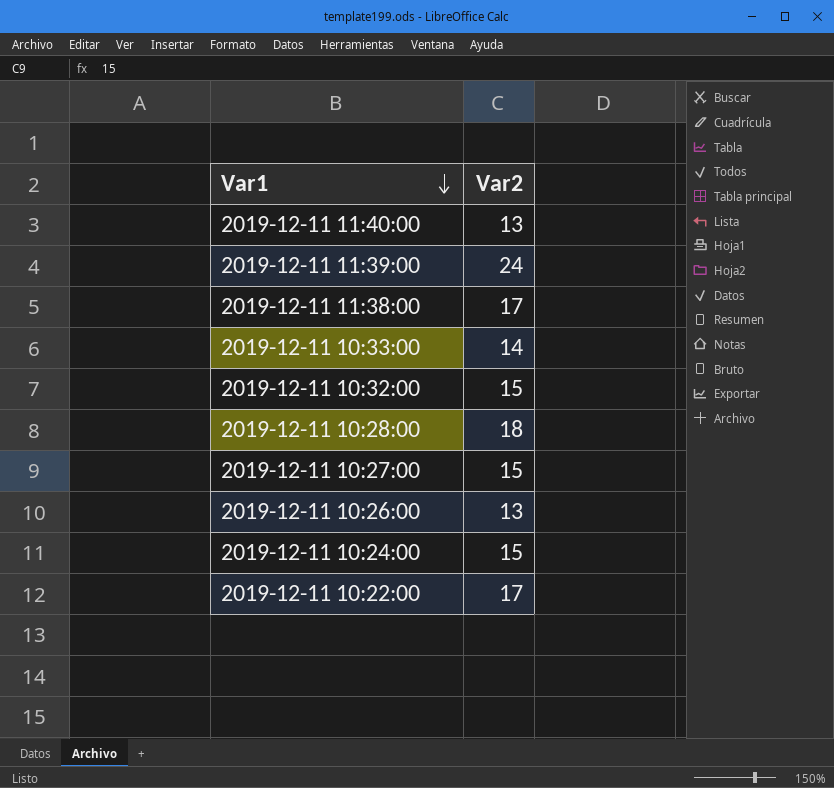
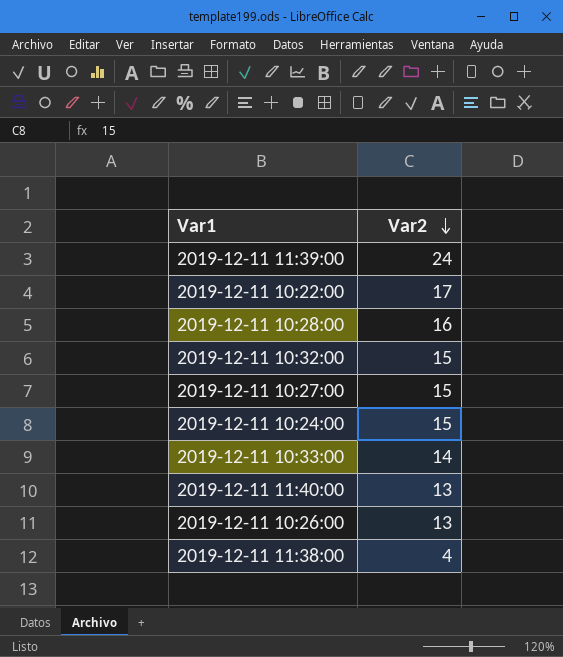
row order: Var1 descending -> Var2 descending
2019-12-11 10:28:00 | Var2: 18 -> 16
2019-12-11 11:38:00 | Var2: 17 -> 4

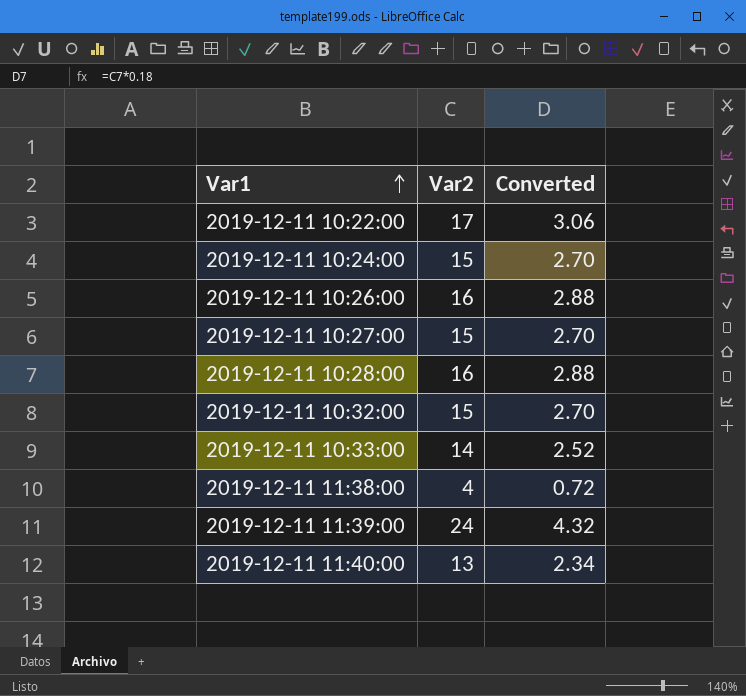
row order: Var2 descending -> Var1 ascending
column Converted | formula: none -> [Var2] * 0.18
2019-12-11 10:26:00 | Var2: 13 -> 16

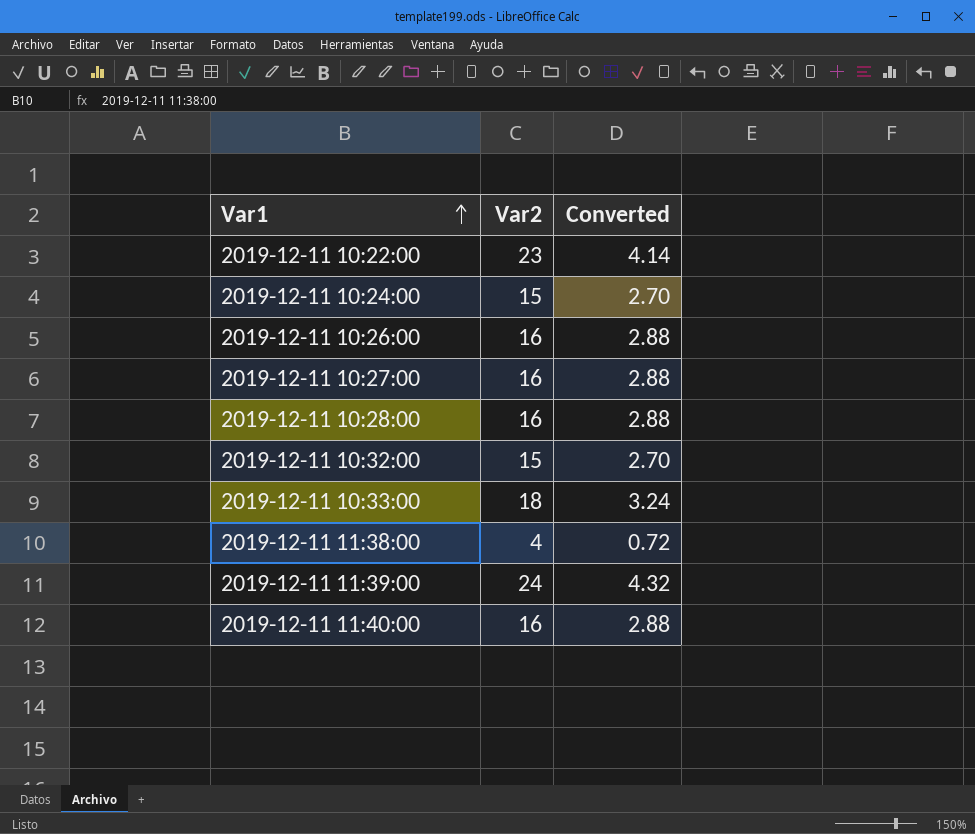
2019-12-11 10:22:00 | Var2: 17 -> 23
2019-12-11 10:22:00 | Converted: 3.06 -> 4.14
2019-12-11 10:27:00 | Var2: 15 -> 16
2019-12-11 10:27:00 | Converted: 2.70 -> 2.88
2019-12-11 10:33:00 | Var2: 14 -> 18
2019-12-11 10:33:00 | Converted: 2.52 -> 3.24
2019-12-11 11:40:00 | Var2: 13 -> 16
2019-12-11 11:40:00 | Converted: 2.34 -> 2.88

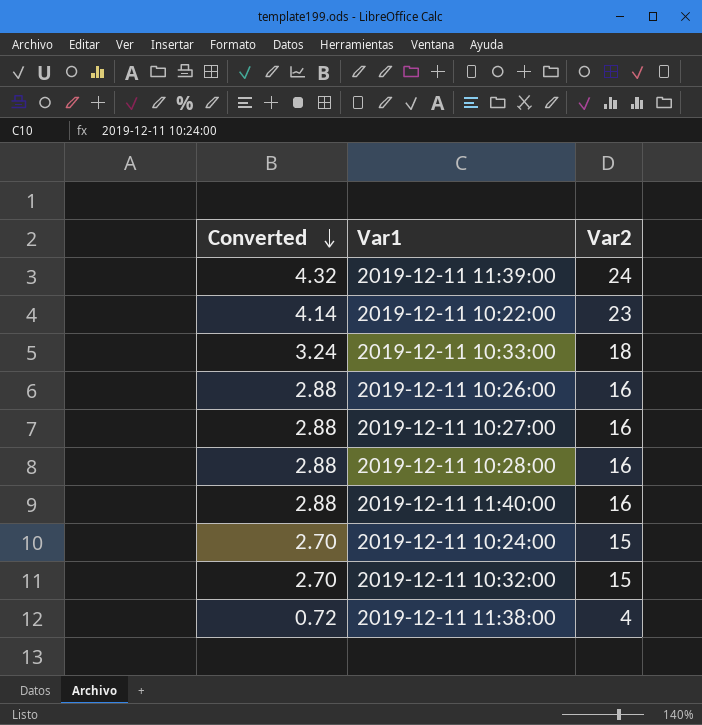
row order: Var1 ascending -> Converted descending
column Converted | position: 3 -> 1

